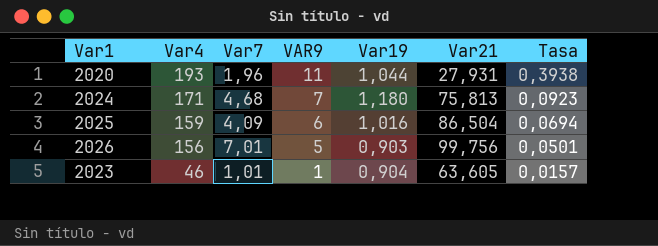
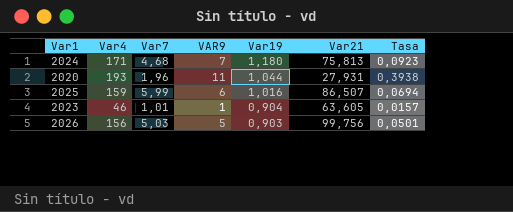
row order: Var4 descending -> Var19 descending
2025 | Var7: 4,09 -> 5,99
2025 | Var21: 86,504 -> 86,507
2026 | Var7: 7,01 -> 5,03

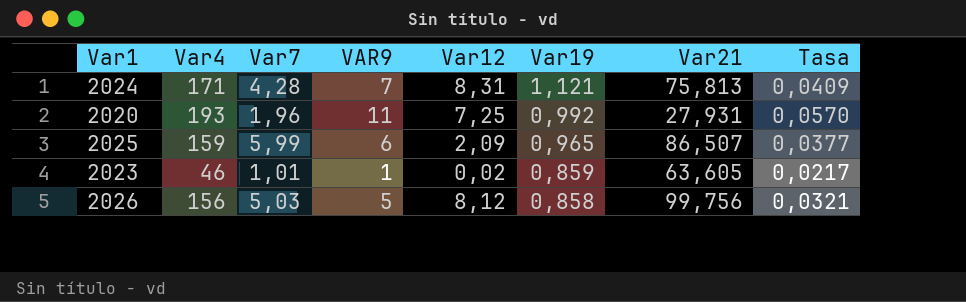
column Var12 | position: none -> 5
column Tasa | formula: [VAR9] / [Var21] -> [VAR9] / [Var4]
2024 | Var7: 4,68 -> 4,28
2024 | Var19: 1,180 -> 1,121
2020 | Var19: 1,044 -> 0,992
2025 | Var19: 1,016 -> 0,965
2023 | Var19: 0,904 -> 0,859
2026 | Var19: 0,903 -> 0,858

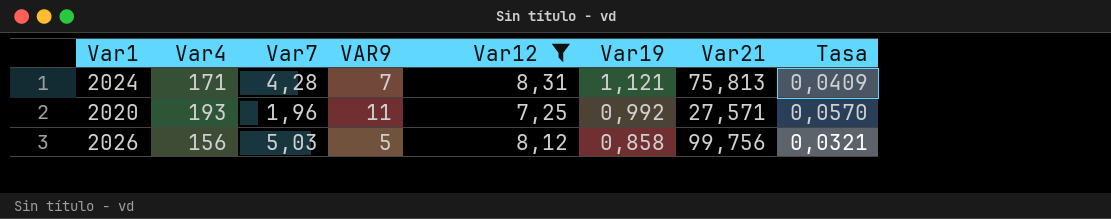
filter: none -> Var12 >= 7,25
2020 | Var21: 27,931 -> 27,571

